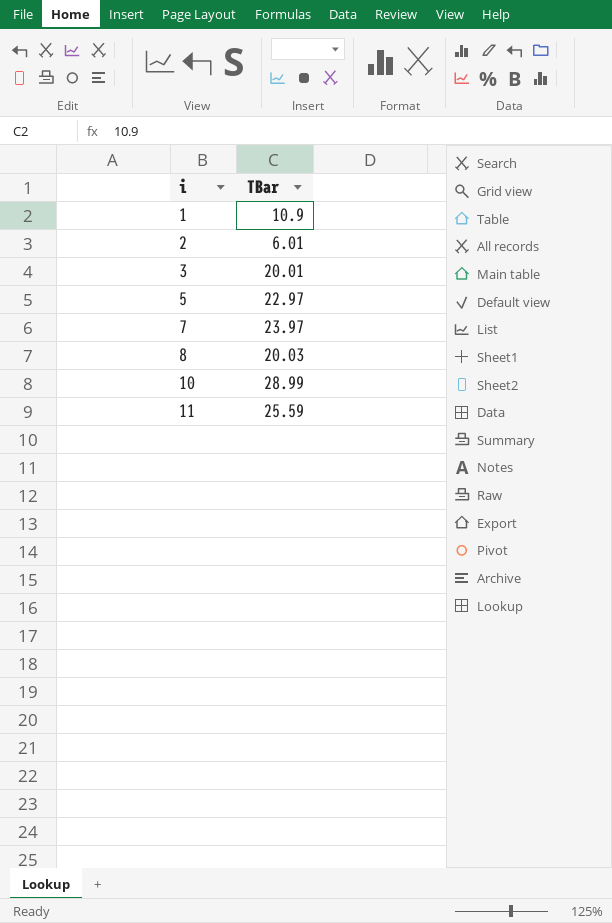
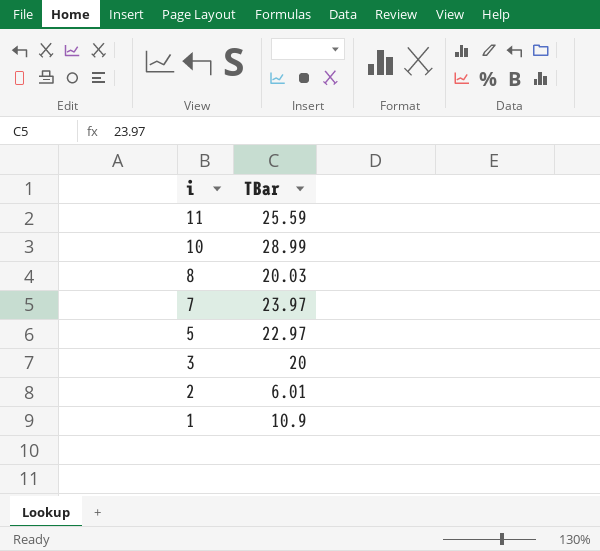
row order: i ascending -> i descending
3 | TBar: 20.01 -> 20

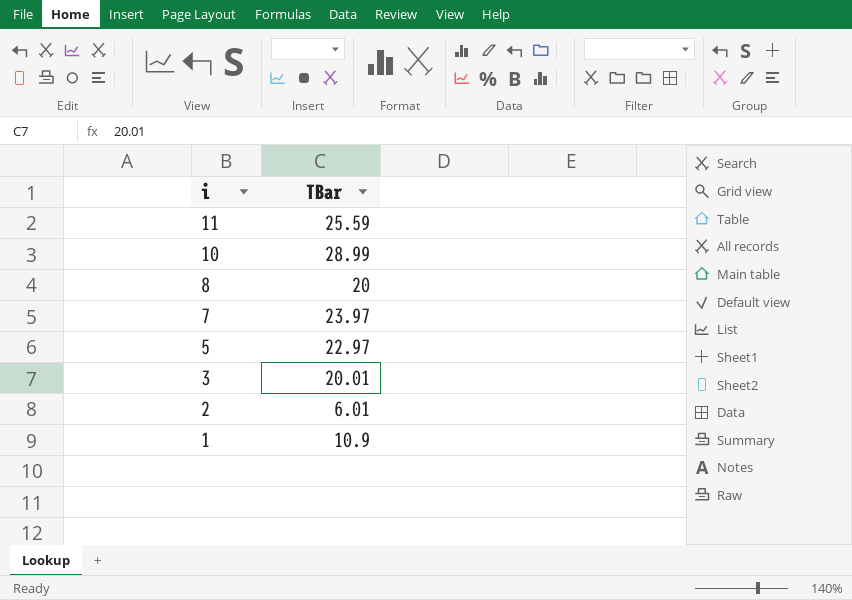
8 | TBar: 20.03 -> 20
3 | TBar: 20 -> 20.01

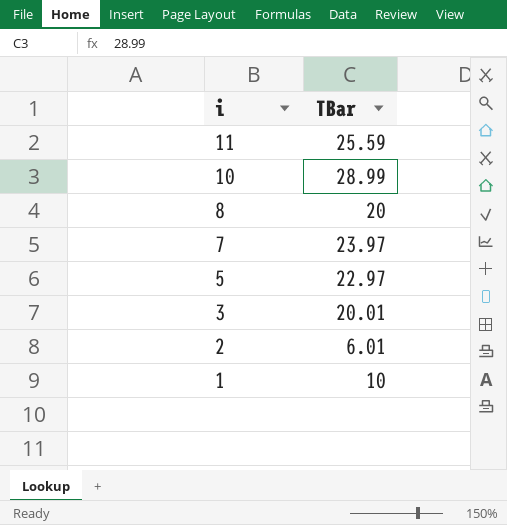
1 | TBar: 10.9 -> 10

